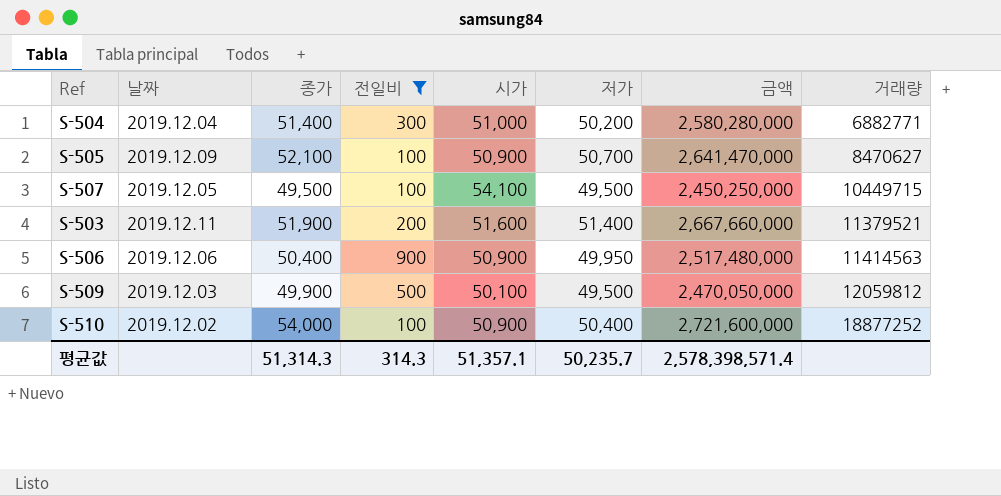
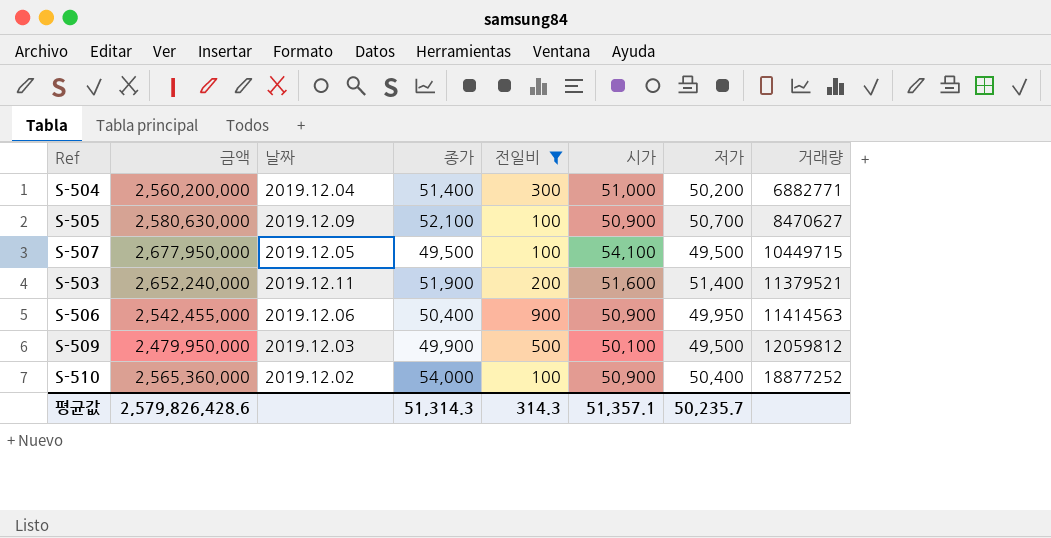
column 금액 | formula: [종가] * [저가] -> [시가] * [저가]
column 금액 | position: 7 -> 2
평균값 | 금액: 2,578,398,571.4 -> 2,579,826,428.6

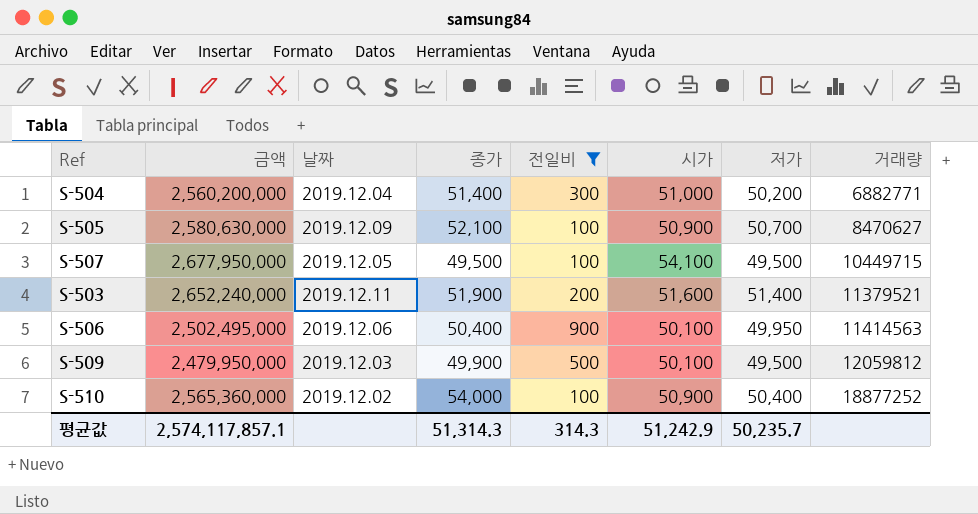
S-506 | 금액: 2,542,455,000 -> 2,502,495,000
S-506 | 시가: 50,900 -> 50,100
평균값 | 금액: 2,579,826,428.6 -> 2,574,117,857.1
평균값 | 시가: 51,357.1 -> 51,242.9

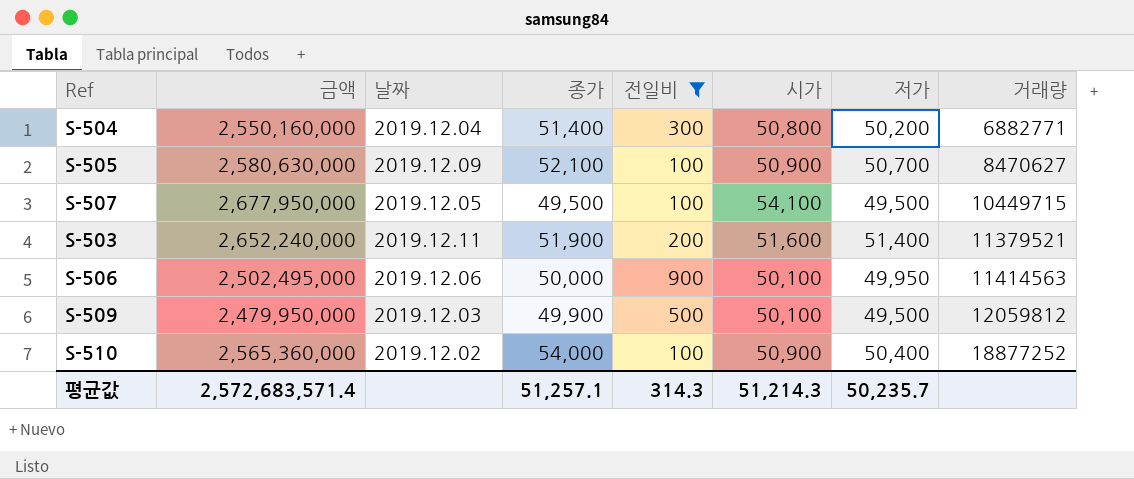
S-504 | 금액: 2,560,200,000 -> 2,550,160,000
S-504 | 시가: 51,000 -> 50,800
S-506 | 종가: 50,400 -> 50,000
평균값 | 금액: 2,574,117,857.1 -> 2,572,683,571.4
평균값 | 종가: 51,314.3 -> 51,257.1
평균값 | 시가: 51,242.9 -> 51,214.3

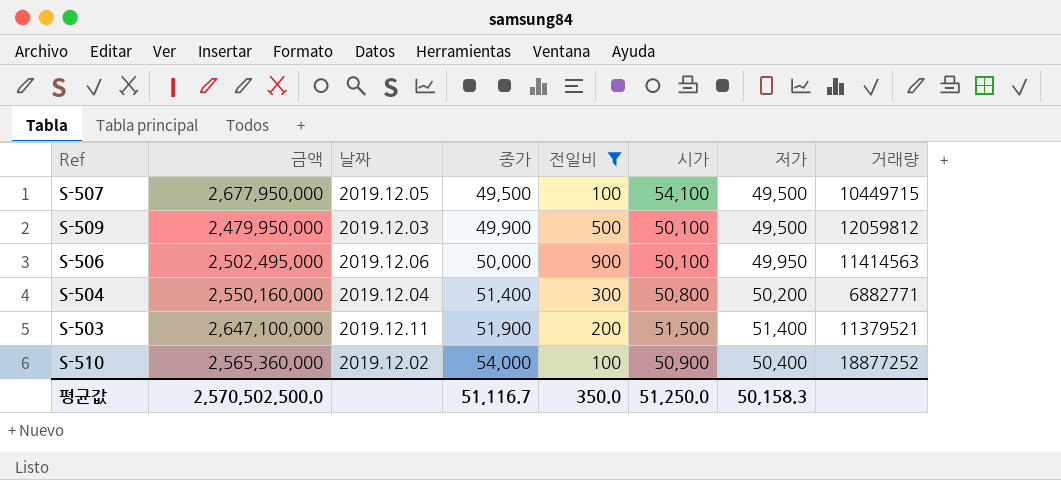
row order: 거래량 ascending -> 종가 ascending
row S-505: 2,580,630,000 | 2019.12.09 | 52,100 | 100 | 50,900 | 50,700 | 8470627 -> none
S-503 | 금액: 2,652,240,000 -> 2,647,100,000
S-503 | 시가: 51,600 -> 51,500
평균값 | 금액: 2,572,683,571.4 -> 2,570,502,500.0
평균값 | 종가: 51,257.1 -> 51,116.7
평균값 | 전일비: 314.3 -> 350.0
평균값 | 시가: 51,214.3 -> 51,250.0
평균값 | 저가: 50,235.7 -> 50,158.3

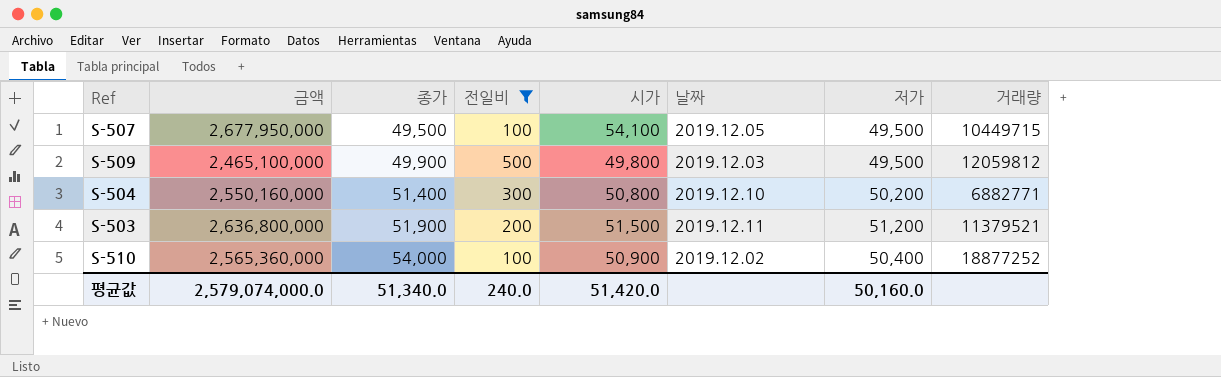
column 날짜 | position: 3 -> 6
row S-506: 2,502,495,000 | 2019.12.06 | 50,000 | 900 | 50,100 | 49,950 | 11414563 -> none
S-509 | 금액: 2,479,950,000 -> 2,465,100,000
S-509 | 시가: 50,100 -> 49,800
S-504 | 날짜: 2019.12.04 -> 2019.12.10
S-503 | 금액: 2,647,100,000 -> 2,636,800,000
S-503 | 저가: 51,400 -> 51,200
평균값 | 금액: 2,570,502,500.0 -> 2,579,074,000.0
평균값 | 종가: 51,116.7 -> 51,340.0
평균값 | 전일비: 350.0 -> 240.0
평균값 | 시가: 51,250.0 -> 51,420.0
평균값 | 저가: 50,158.3 -> 50,160.0

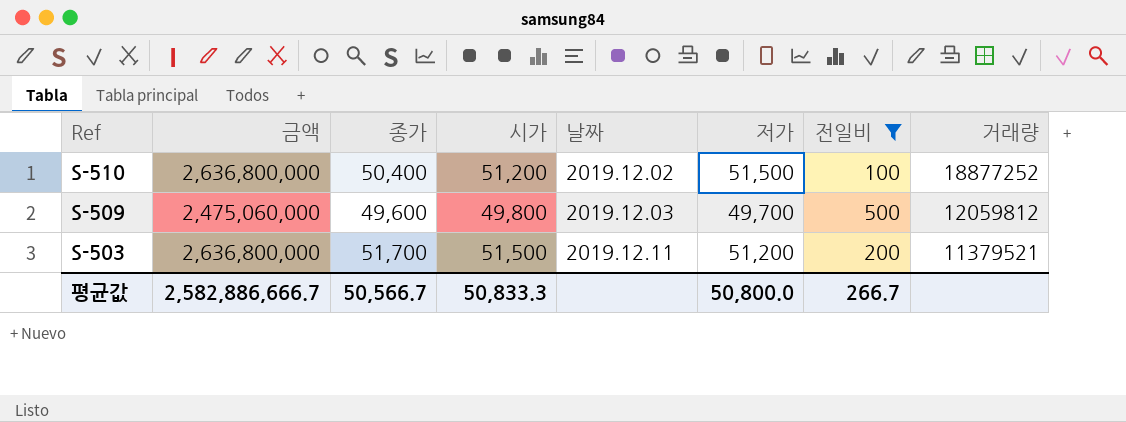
row order: 종가 ascending -> Ref descending
column 전일비 | position: 4 -> 7
row S-507: 2,677,950,000 | 49,500 | 100 | 54,100 | 2019.12.05 | 49,500 | 10449715 -> none
row S-504: 2,550,160,000 | 51,400 | 300 | 50,800 | 2019.12.10 | 50,200 | 6882771 -> none
S-510 | 금액: 2,565,360,000 -> 2,636,800,000
S-510 | 종가: 54,000 -> 50,400
S-510 | 시가: 50,900 -> 51,200
S-510 | 저가: 50,400 -> 51,500
S-509 | 금액: 2,465,100,000 -> 2,475,060,000
S-509 | 종가: 49,900 -> 49,600
S-509 | 저가: 49,500 -> 49,700
S-503 | 종가: 51,900 -> 51,700
평균값 | 금액: 2,579,074,000.0 -> 2,582,886,666.7
평균값 | 종가: 51,340.0 -> 50,566.7
평균값 | 시가: 51,420.0 -> 50,833.3
평균값 | 저가: 50,160.0 -> 50,800.0
평균값 | 전일비: 240.0 -> 266.7

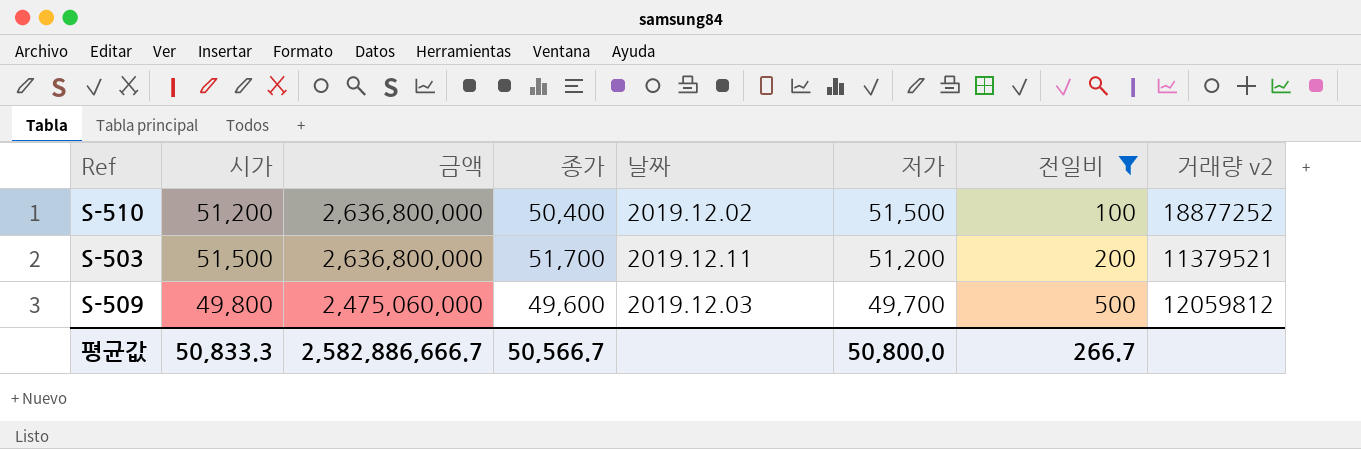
row order: Ref descending -> 금액 descending
column 시가 | position: 4 -> 2
column name: 거래량 -> 거래량 v2

